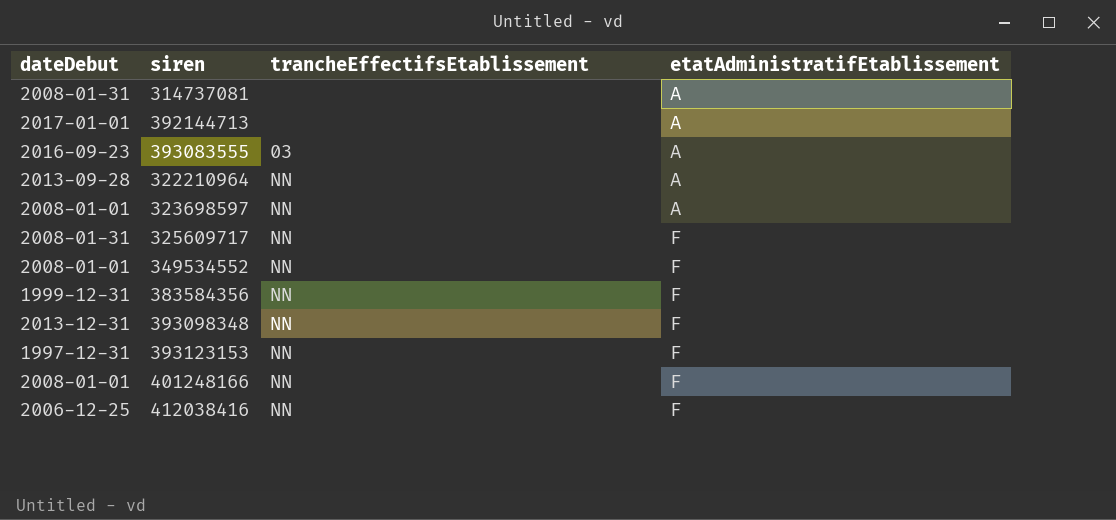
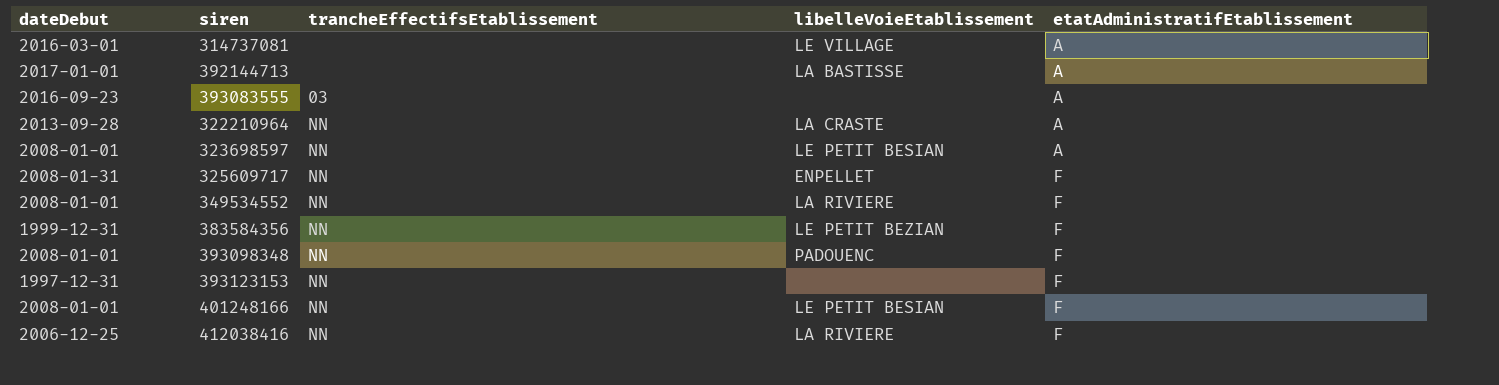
column libelleVoieEtablissement | position: none -> 4
314737081 | dateDebut: 2008-01-31 -> 2016-03-01
393098348 | dateDebut: 2013-12-31 -> 2008-01-01

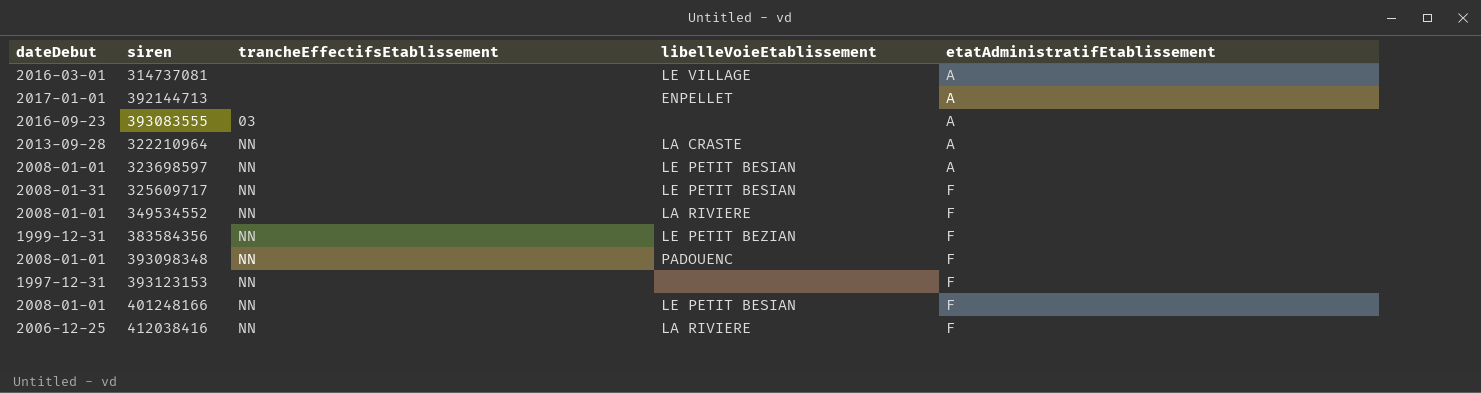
392144713 | libelleVoieEtablissement: LA BASTISSE -> ENPELLET
325609717 | libelleVoieEtablissement: ENPELLET -> LE PETIT BESIAN

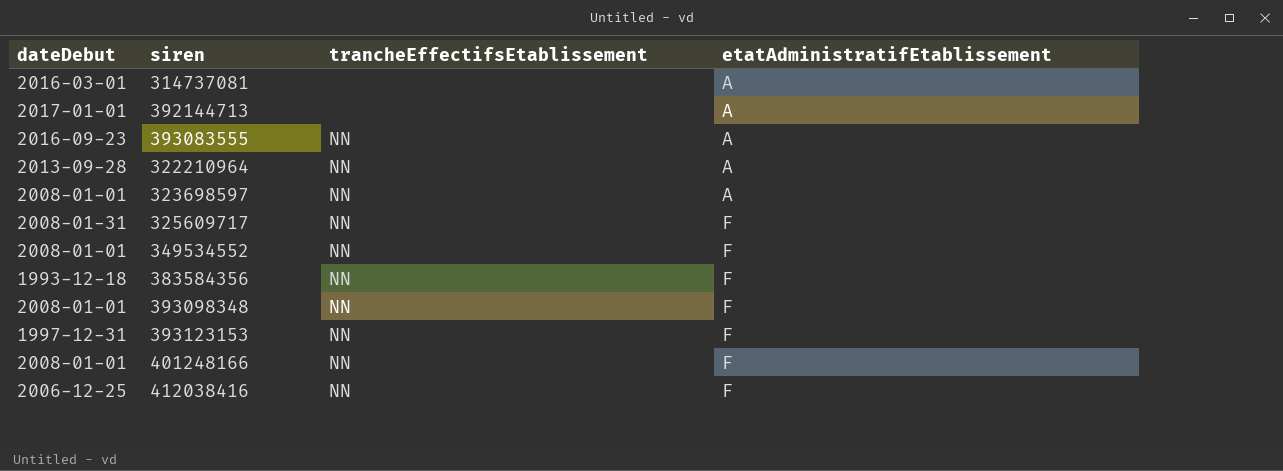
column libelleVoieEtablissement | position: 4 -> none
393083555 | trancheEffectifsEtablissement: 03 -> NN
383584356 | dateDebut: 1999-12-31 -> 1993-12-18

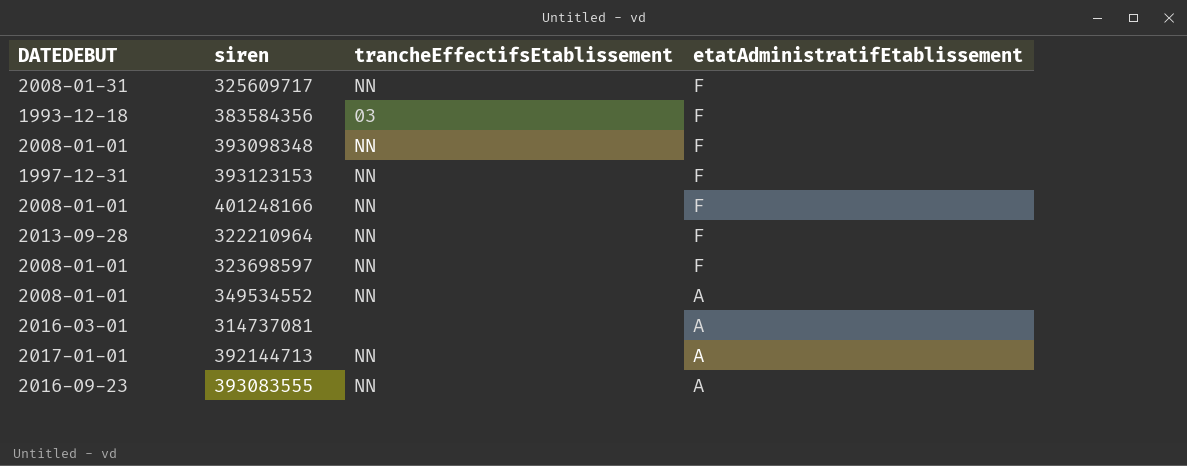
row order: etatAdministratifEtablissement ascending -> etatAdministratifEtablissement descending
column name: dateDebut -> DATEDEBUT
row 412038416: 2006-12-25 | NN | F -> none
383584356 | trancheEffectifsEtablissement: NN -> 03
322210964 | etatAdministratifEtablissement: A -> F
323698597 | etatAdministratifEtablissement: A -> F
349534552 | etatAdministratifEtablissement: F -> A
392144713 | trancheEffectifsEtablissement: none -> NN

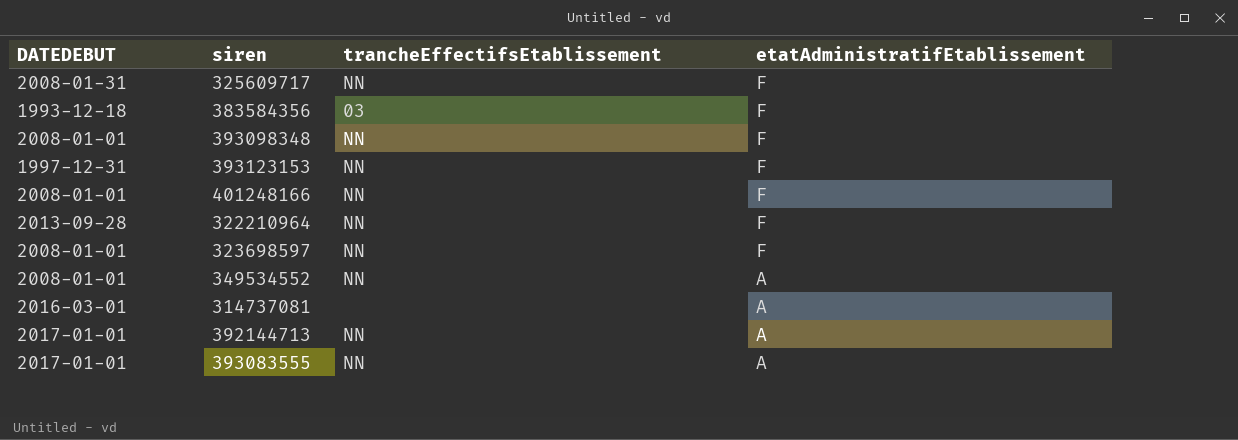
393083555 | DATEDEBUT: 2016-09-23 -> 2017-01-01

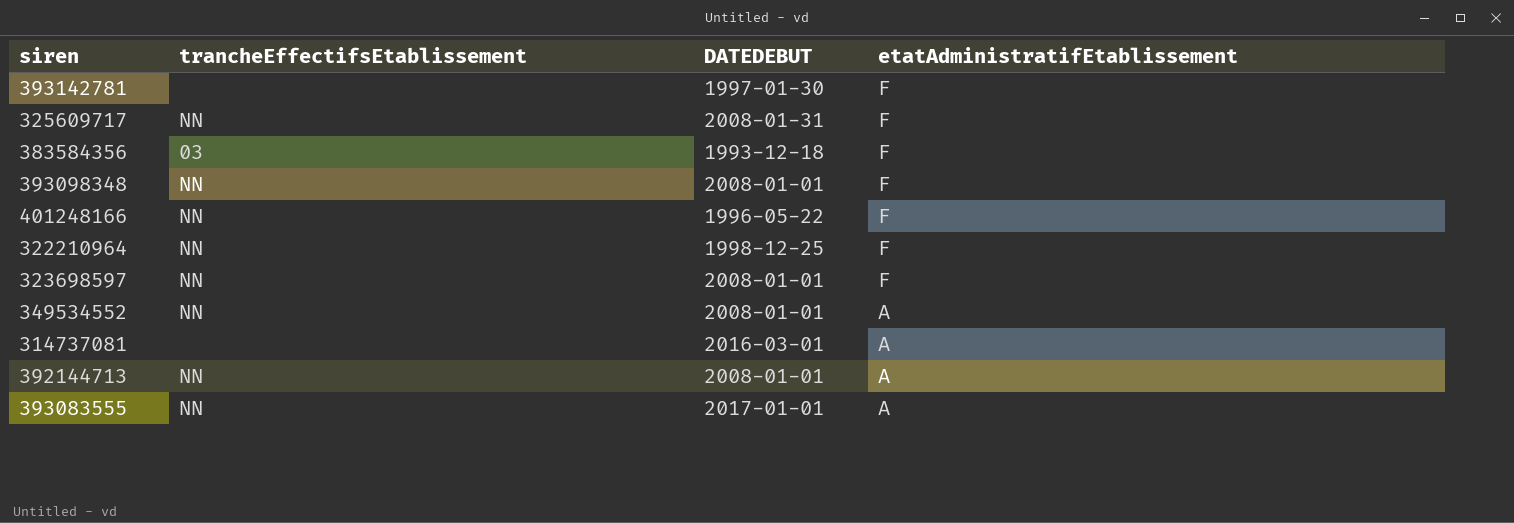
column DATEDEBUT | position: 1 -> 3
row 393123153: 1997-12-31 | NN | F -> none
row 393142781: none -> none | 1997-01-30 | F
401248166 | DATEDEBUT: 2008-01-01 -> 1996-05-22
322210964 | DATEDEBUT: 2013-09-28 -> 1998-12-25
392144713 | DATEDEBUT: 2017-01-01 -> 2008-01-01

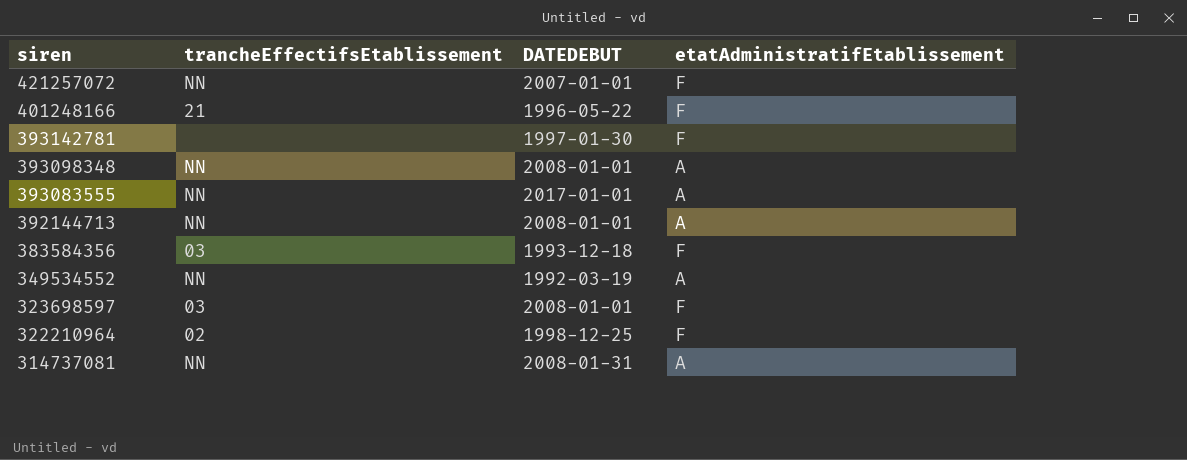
row order: etatAdministratifEtablissement descending -> siren descending
row 325609717: NN | 2008-01-31 | F -> none
row 421257072: none -> NN | 2007-01-01 | F
401248166 | trancheEffectifsEtablissement: NN -> 21
393098348 | etatAdministratifEtablissement: F -> A
349534552 | DATEDEBUT: 2008-01-01 -> 1992-03-19
323698597 | trancheEffectifsEtablissement: NN -> 03
322210964 | trancheEffectifsEtablissement: NN -> 02
314737081 | trancheEffectifsEtablissement: none -> NN
314737081 | DATEDEBUT: 2016-03-01 -> 2008-01-31

